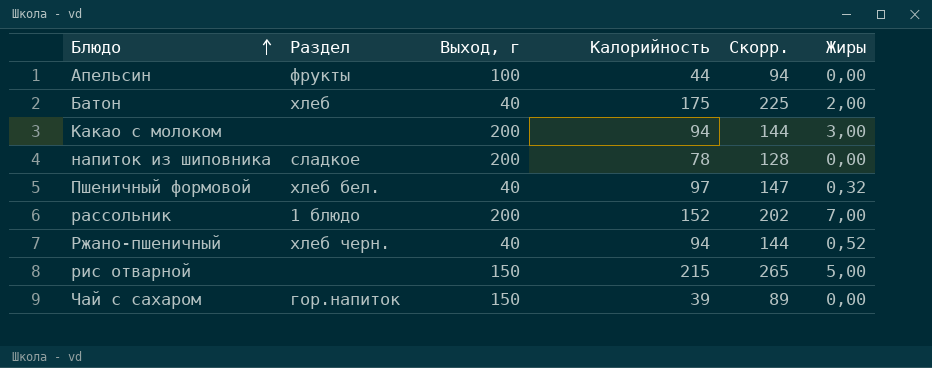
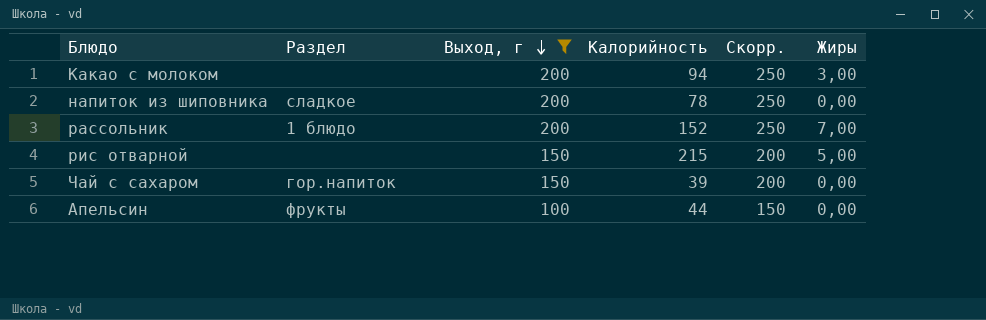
filter: none -> Выход, г != 40
row order: Блюдо ascending -> Выход, г descending
column Скорр. | formula: [Калорийность] + 50 -> [Выход, г] + 50

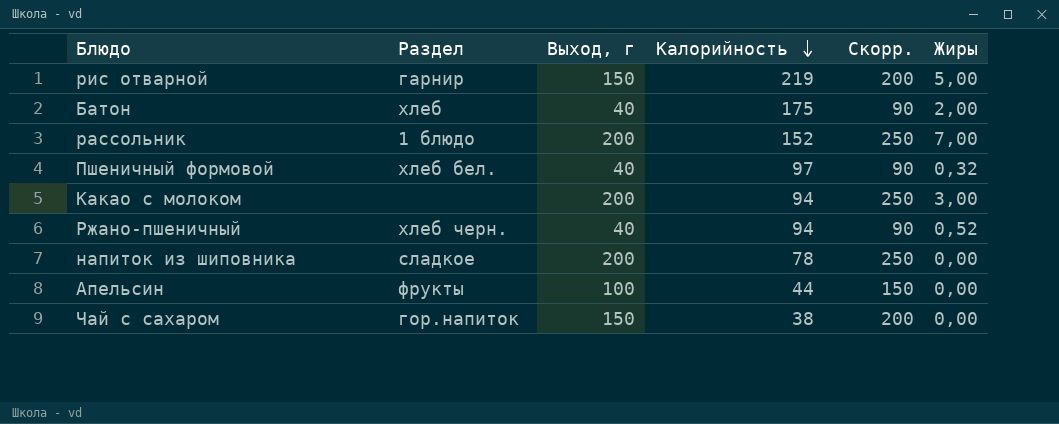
filter: Выход, г != 40 -> none
row order: Выход, г descending -> Калорийность descending
рис отварной | Раздел: none -> гарнир
рис отварной | Калорийность: 215 -> 219
Чай с сахаром | Калорийность: 39 -> 38

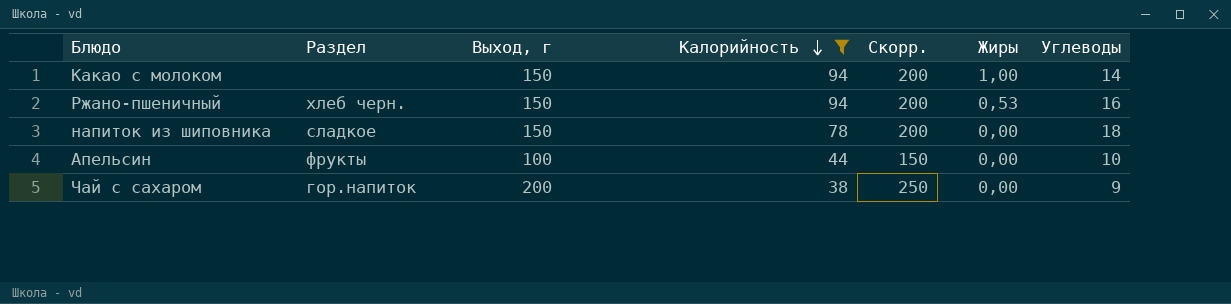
filter: none -> Калорийность <= 94
column Углеводы | position: none -> 7
Какао с молоком | Выход, г: 200 -> 150
Какао с молоком | Скорр.: 250 -> 200
Какао с молоком | Жиры: 3,00 -> 1,00
Ржано-пшеничный | Выход, г: 40 -> 150
Ржано-пшеничный | Скорр.: 90 -> 200
Ржано-пшеничный | Жиры: 0,52 -> 0,53
напиток из шиповника | Выход, г: 200 -> 150
напиток из шиповника | Скорр.: 250 -> 200
Чай с сахаром | Выход, г: 150 -> 200
Чай с сахаром | Скорр.: 200 -> 250

